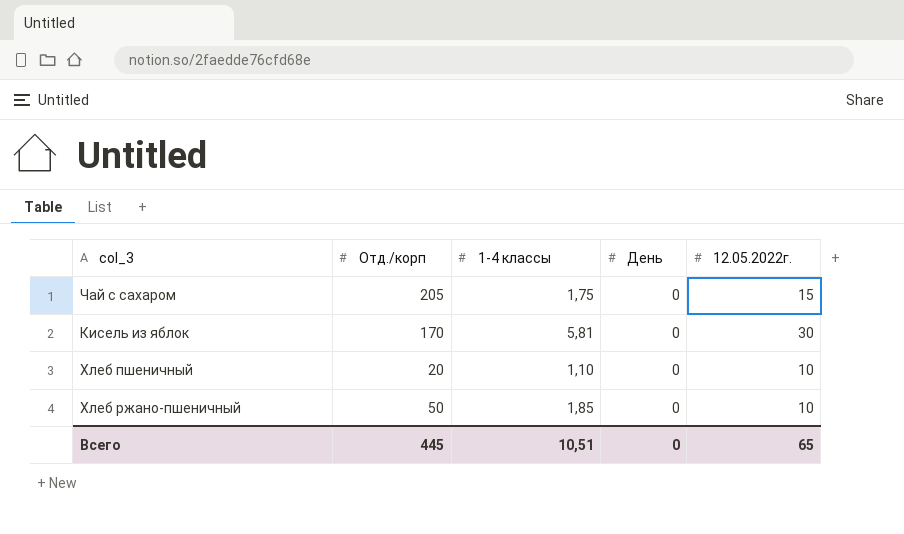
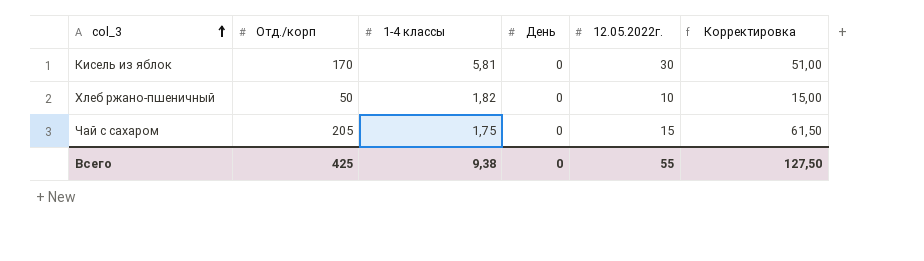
row order: none -> col_3 ascending
column Корректировка | formula: none -> [Отд./корп] * 0,3
row Хлеб пшеничный: 20 | 1,10 | 0 | 10 -> none
Хлеб ржано-пшеничный | 1-4 классы: 1,85 -> 1,82
Всего | Отд./корп: 445 -> 425
Всего | 1-4 классы: 10,51 -> 9,38
Всего | 12.05.2022г.: 65 -> 55

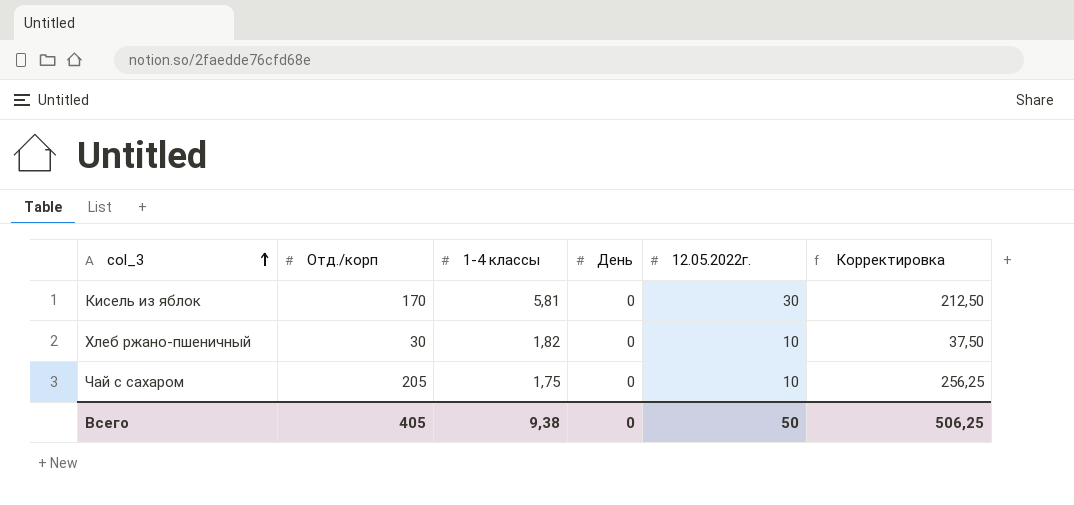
column Корректировка | formula: [Отд./корп] * 0,3 -> [Отд./корп] * 1,25
Хлеб ржано-пшеничный | Отд./корп: 50 -> 30
Чай с сахаром | 12.05.2022г.: 15 -> 10
Всего | Отд./корп: 425 -> 405
Всего | 12.05.2022г.: 55 -> 50
Всего | Корректировка: 127,50 -> 506,25

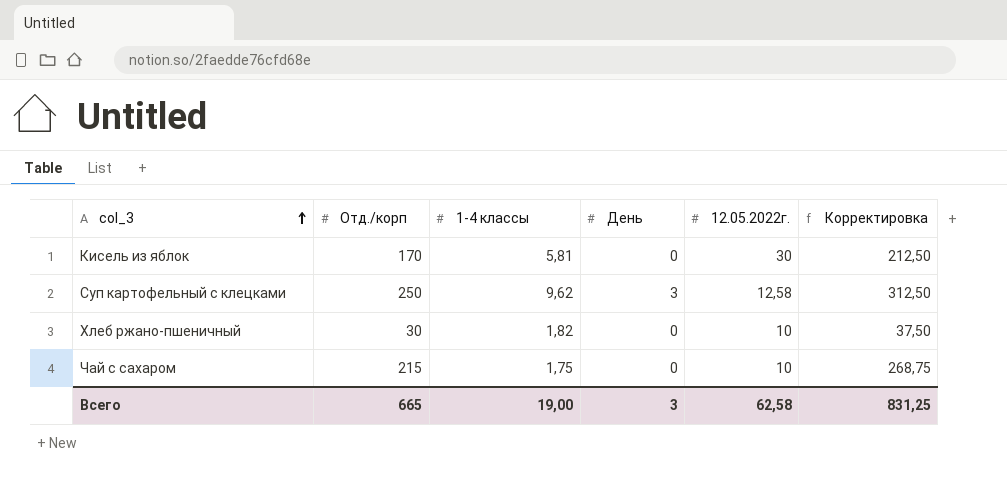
row Суп картофельный с клецками: none -> 250 | 9,62 | 3 | 12,58 | 312,50
Чай с сахаром | Отд./корп: 205 -> 215
Чай с сахаром | Корректировка: 256,25 -> 268,75
Всего | Отд./корп: 405 -> 665
Всего | 1-4 классы: 9,38 -> 19,00
Всего | День: 0 -> 3
Всего | 12.05.2022г.: 50 -> 62,58
Всего | Корректировка: 506,25 -> 831,25

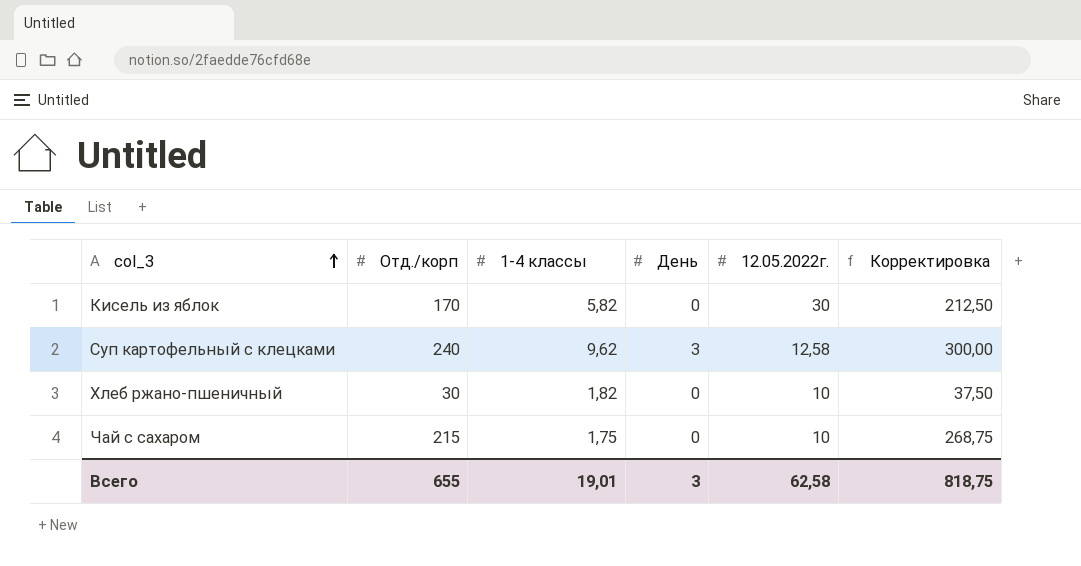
Кисель из яблок | 1-4 классы: 5,81 -> 5,82
Суп картофельный с клецками | Отд./корп: 250 -> 240
Суп картофельный с клецками | Корректировка: 312,50 -> 300,00
Всего | Отд./корп: 665 -> 655
Всего | 1-4 классы: 19,00 -> 19,01
Всего | Корректировка: 831,25 -> 818,75

